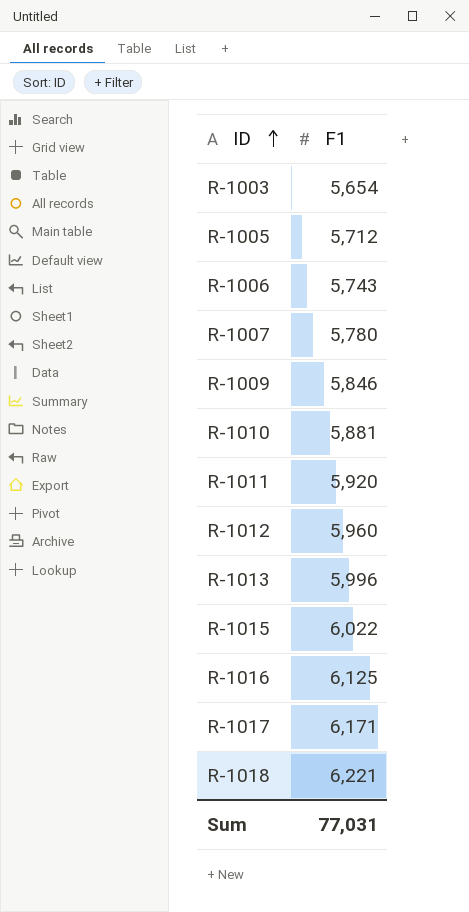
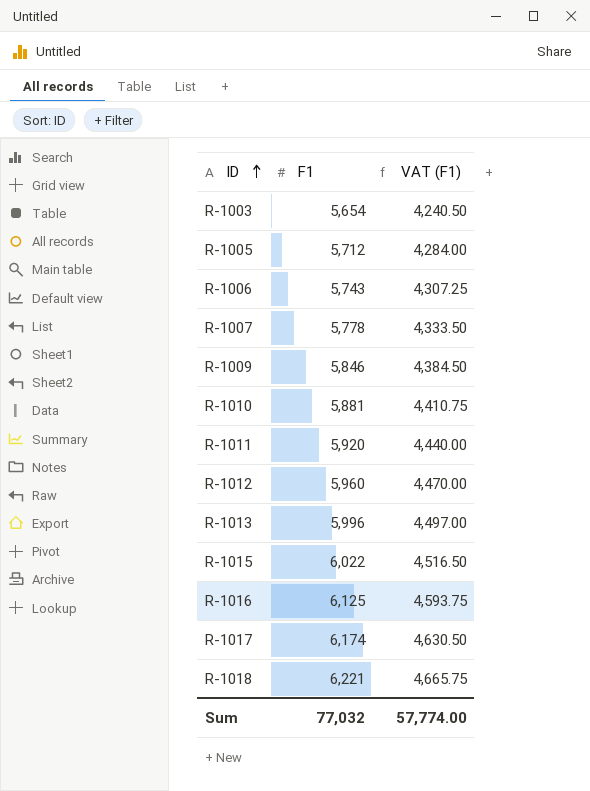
column VAT (F1) | formula: none -> [F1] * 0.75
R-1007 | F1: 5,780 -> 5,778
R-1017 | F1: 6,171 -> 6,174
Sum | F1: 77,031 -> 77,032

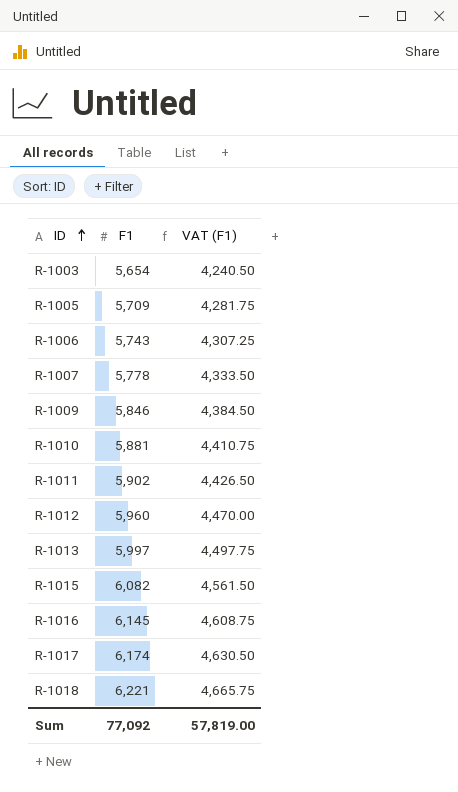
R-1005 | F1: 5,712 -> 5,709
R-1005 | VAT (F1): 4,284.00 -> 4,281.75
R-1011 | F1: 5,920 -> 5,902
R-1011 | VAT (F1): 4,440.00 -> 4,426.50
R-1013 | F1: 5,996 -> 5,997
R-1013 | VAT (F1): 4,497.00 -> 4,497.75
R-1015 | F1: 6,022 -> 6,082
R-1015 | VAT (F1): 4,516.50 -> 4,561.50
R-1016 | F1: 6,125 -> 6,145
R-1016 | VAT (F1): 4,593.75 -> 4,608.75
Sum | F1: 77,032 -> 77,092
Sum | VAT (F1): 57,774.00 -> 57,819.00

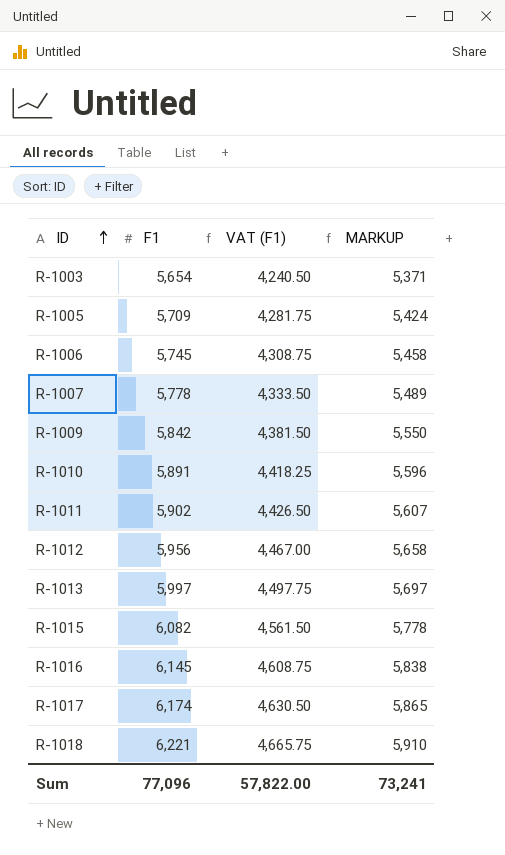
column MARKUP | formula: none -> [F1] * 0.95
R-1006 | F1: 5,743 -> 5,745
R-1006 | VAT (F1): 4,307.25 -> 4,308.75
R-1009 | F1: 5,846 -> 5,842
R-1009 | VAT (F1): 4,384.50 -> 4,381.50
R-1010 | F1: 5,881 -> 5,891
R-1010 | VAT (F1): 4,410.75 -> 4,418.25
R-1012 | F1: 5,960 -> 5,956
R-1012 | VAT (F1): 4,470.00 -> 4,467.00
Sum | F1: 77,092 -> 77,096
Sum | VAT (F1): 57,819.00 -> 57,822.00

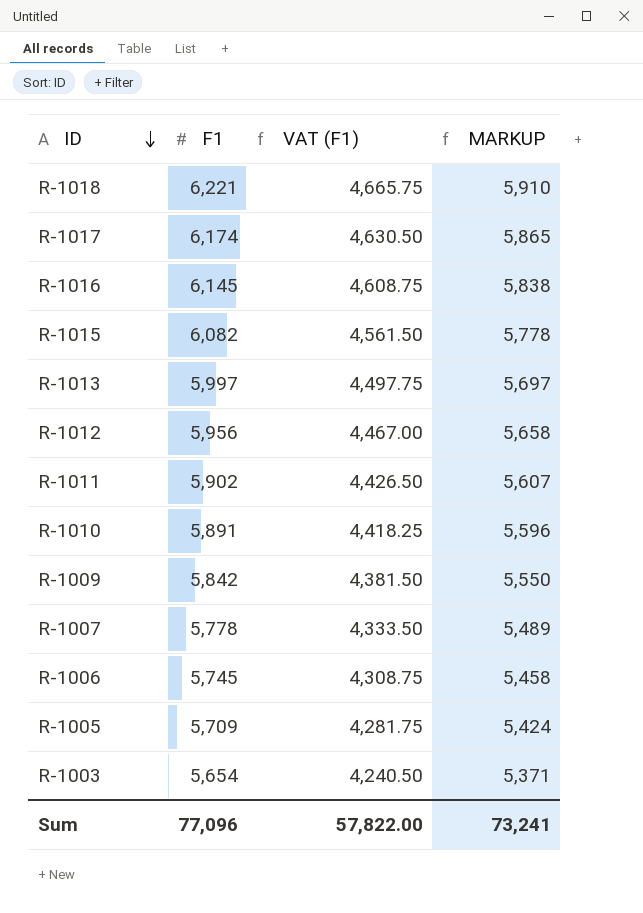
row order: ID ascending -> ID descending

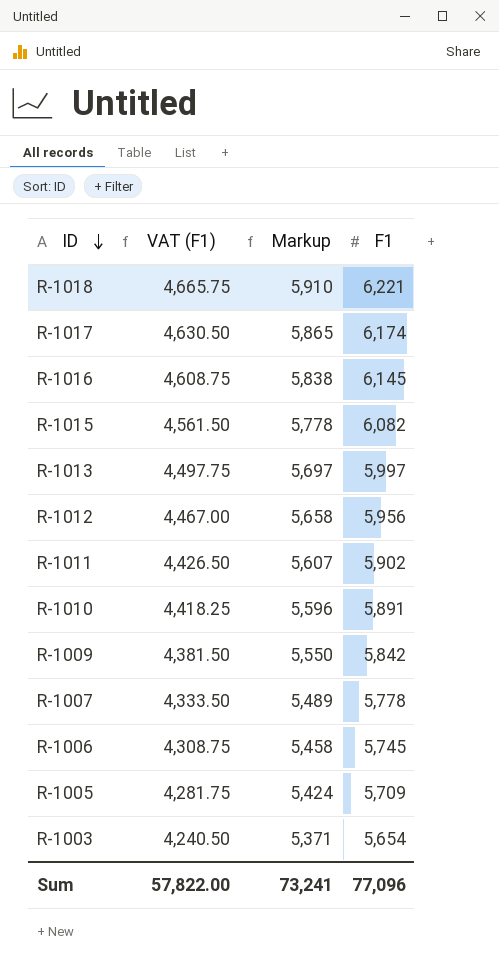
column name: MARKUP -> Markup
column F1 | position: 2 -> 4

